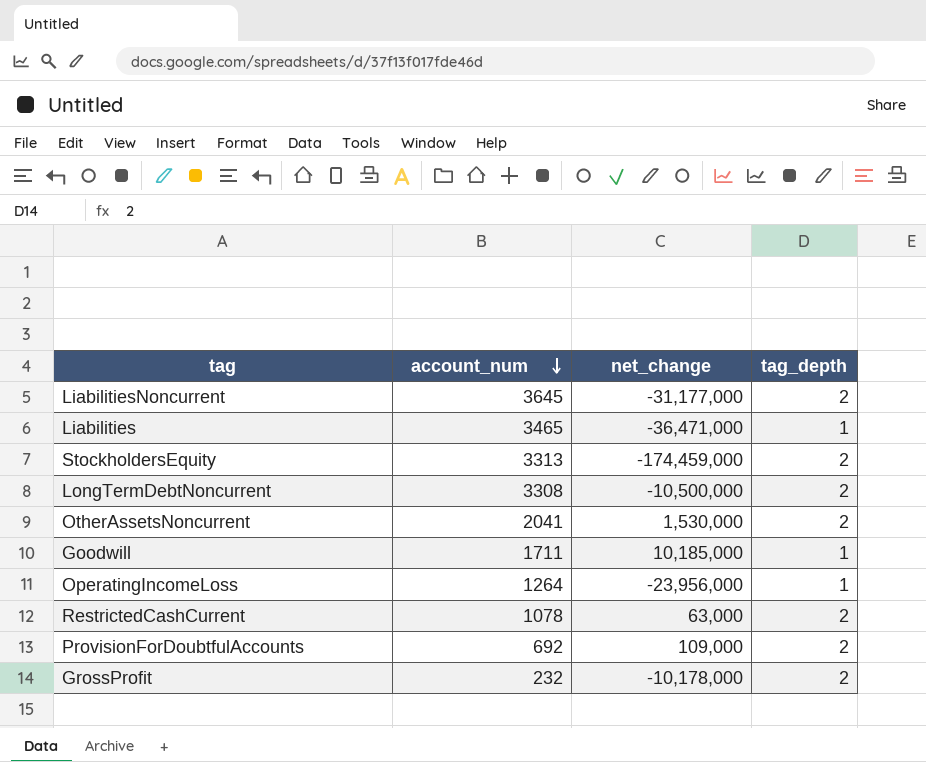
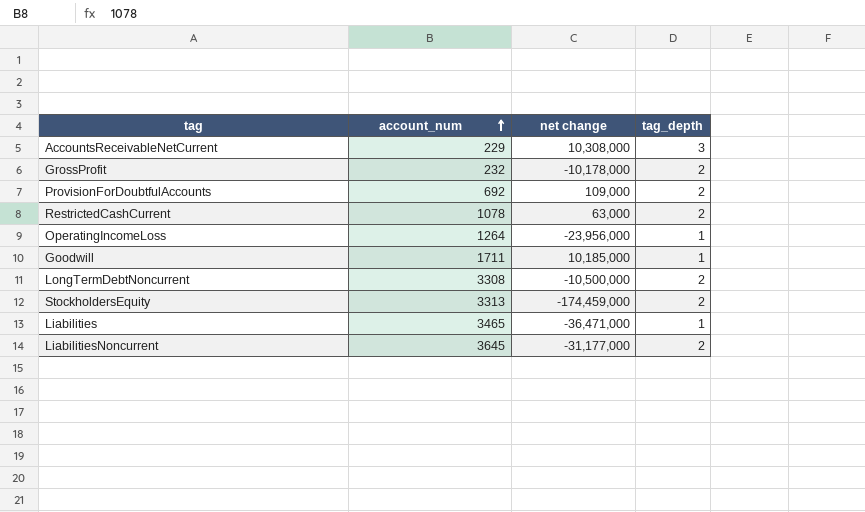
row order: account_num descending -> account_num ascending
column name: net_change -> net change
row OtherAssetsNoncurrent: 2041 | 1,530,000 | 2 -> none
row AccountsReceivableNetCurrent: none -> 229 | 10,308,000 | 3

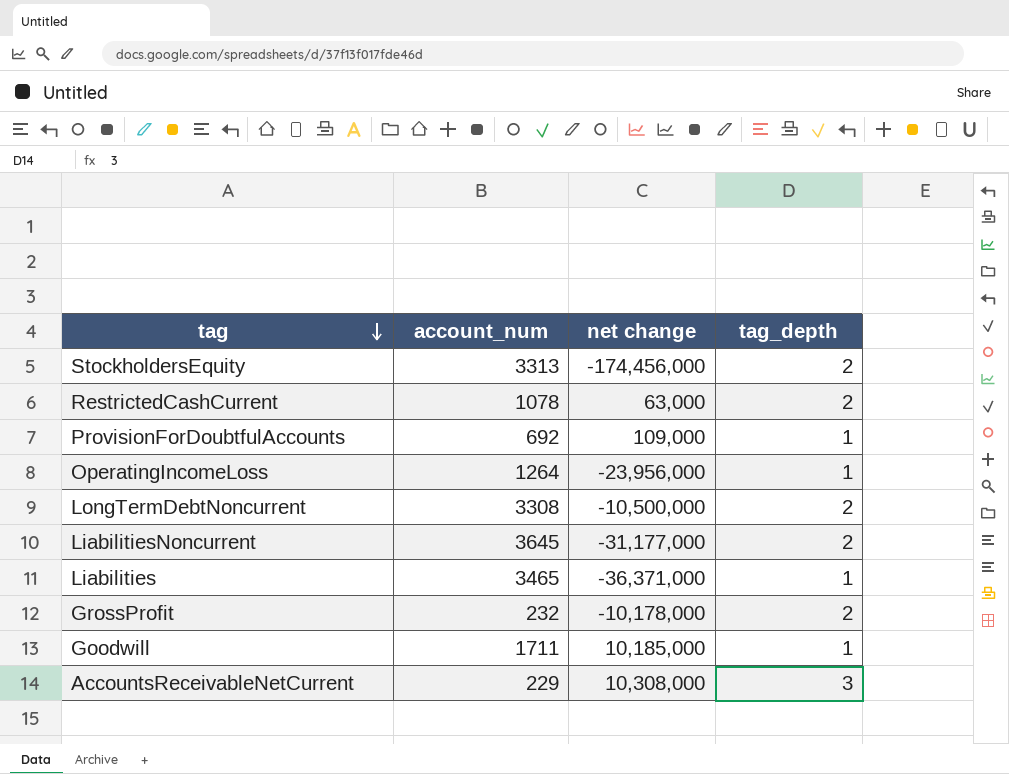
row order: account_num ascending -> tag descending
StockholdersEquity | net change: -174,459,000 -> -174,456,000
ProvisionForDoubtfulAccounts | tag_depth: 2 -> 1
Liabilities | net change: -36,471,000 -> -36,371,000

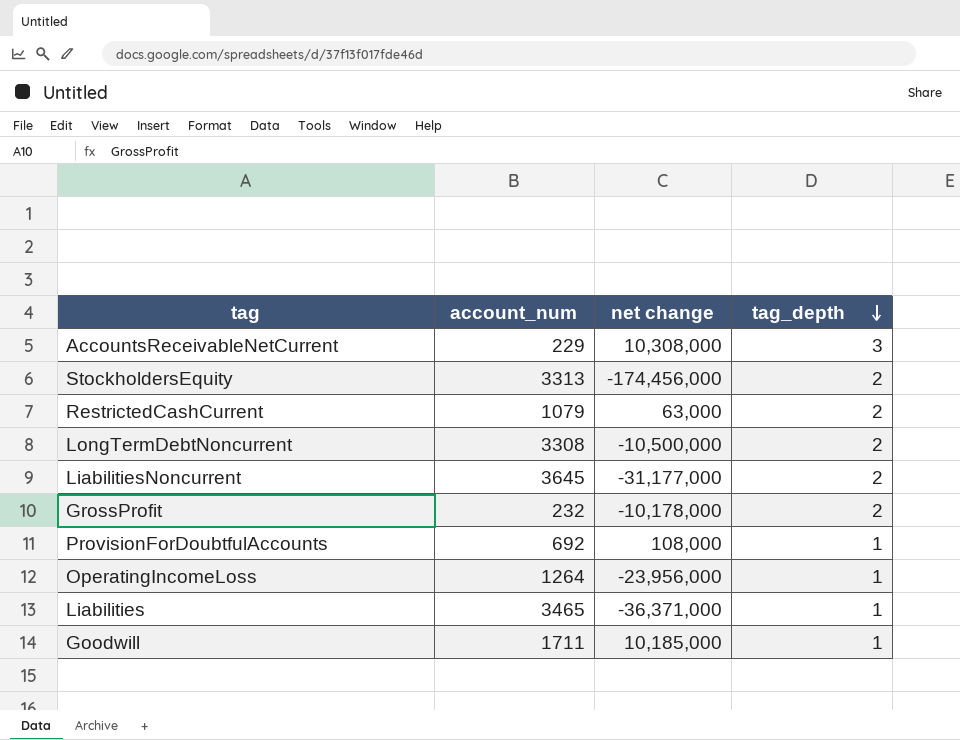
row order: tag descending -> tag_depth descending
RestrictedCashCurrent | account_num: 1078 -> 1079
ProvisionForDoubtfulAccounts | net change: 109,000 -> 108,000

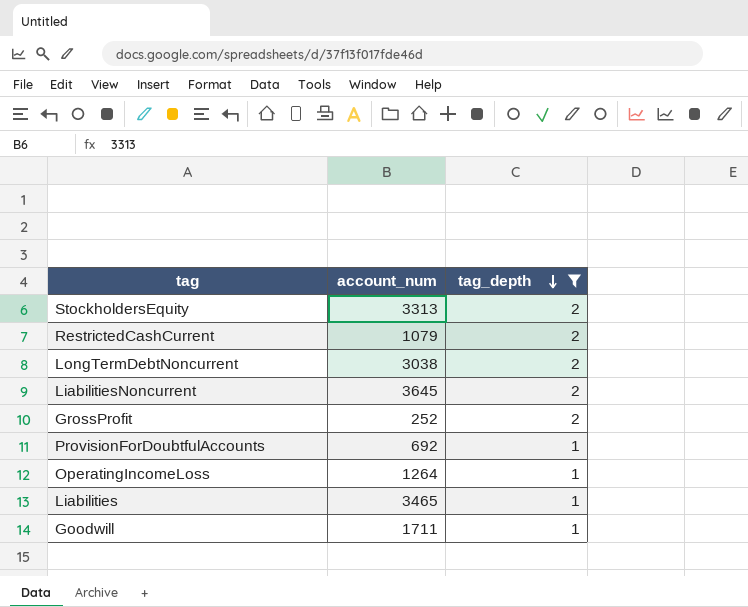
filter: none -> tag_depth != 3
column net change | position: 3 -> none
LongTermDebtNoncurrent | account_num: 3308 -> 3038
GrossProfit | account_num: 232 -> 252

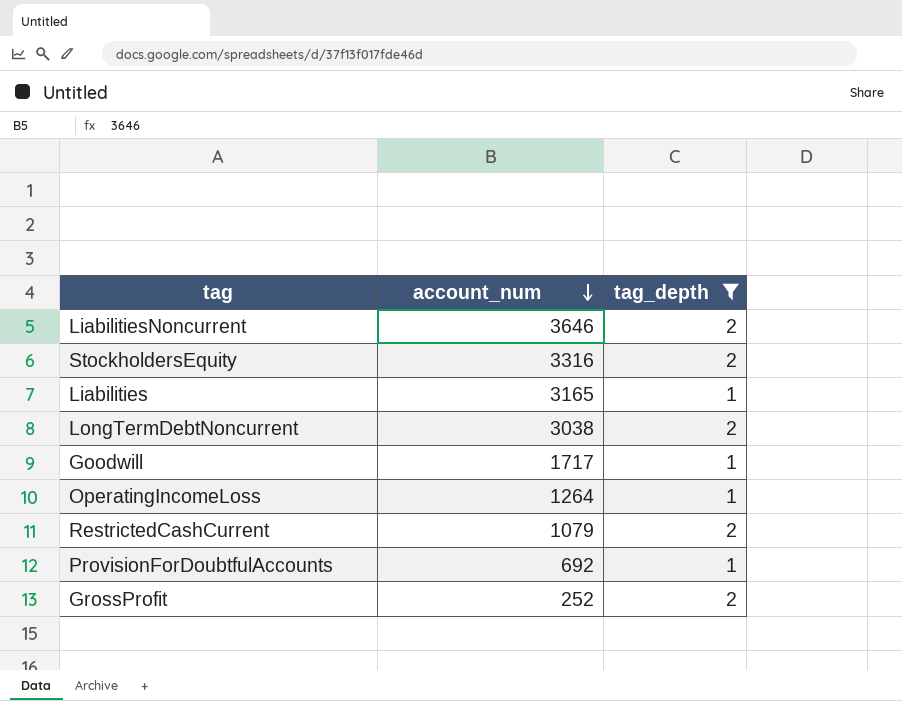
row order: tag_depth descending -> account_num descending
LiabilitiesNoncurrent | account_num: 3645 -> 3646
StockholdersEquity | account_num: 3313 -> 3316
Liabilities | account_num: 3465 -> 3165
Goodwill | account_num: 1711 -> 1717

